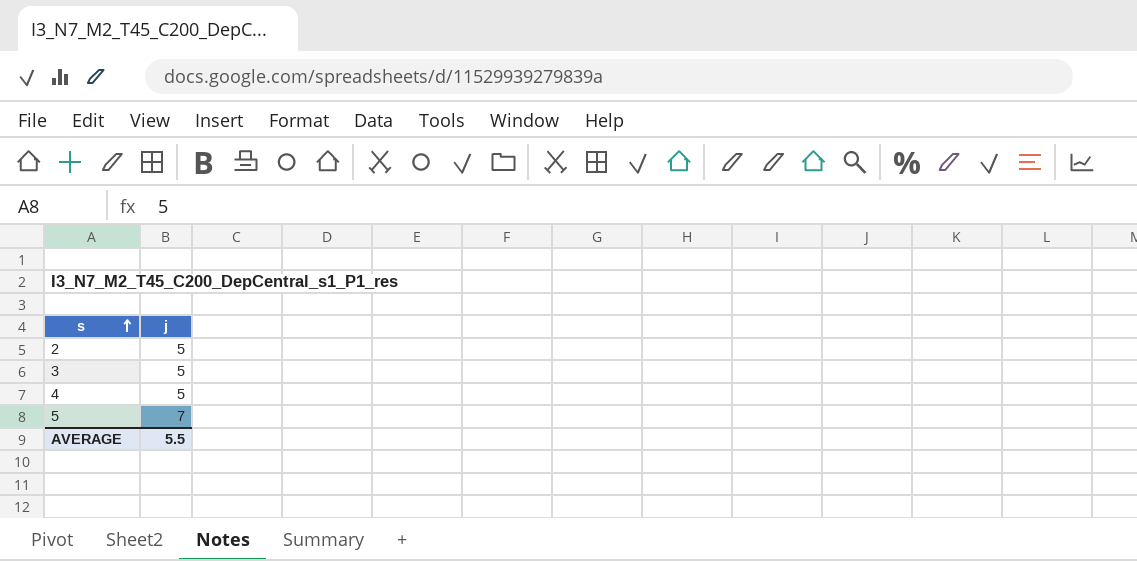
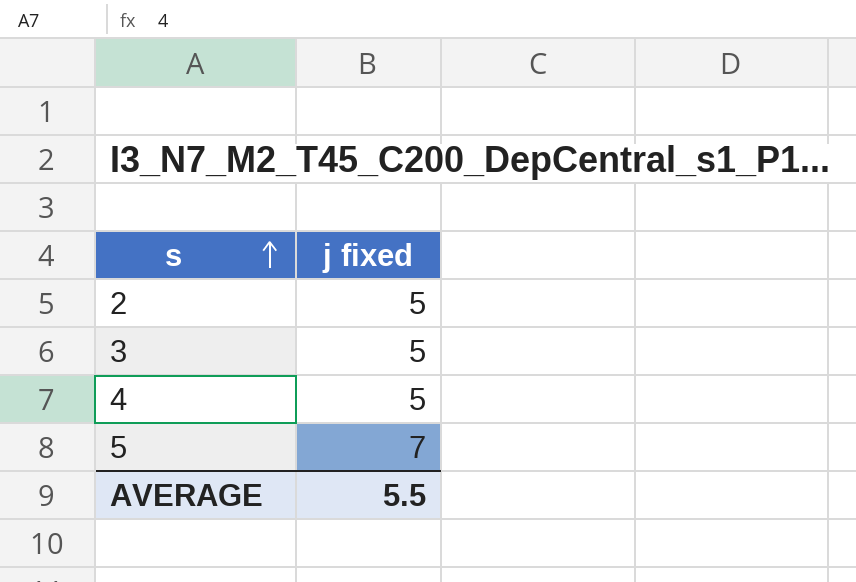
column name: j -> j fixed

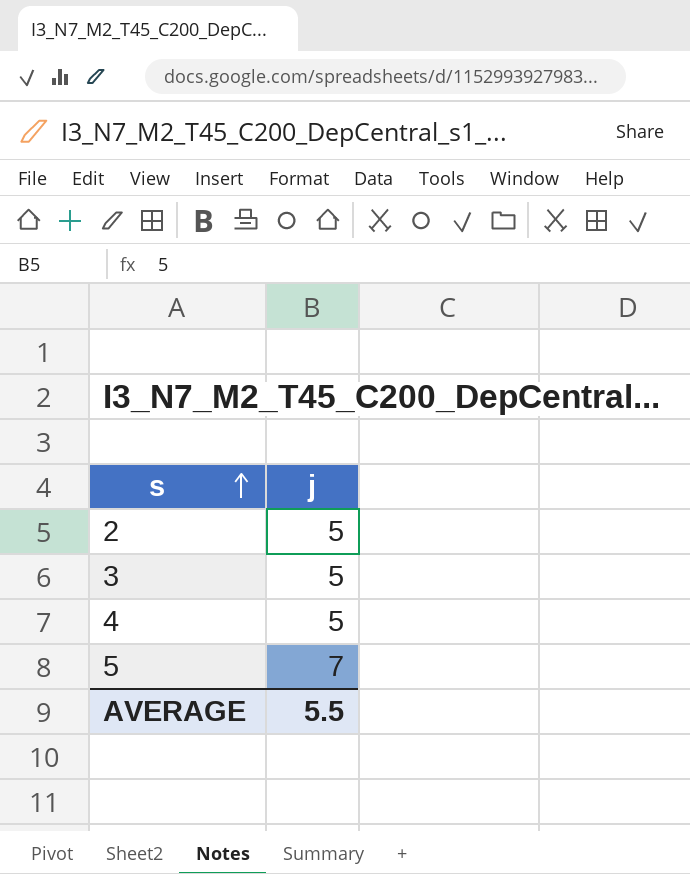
column name: j fixed -> j

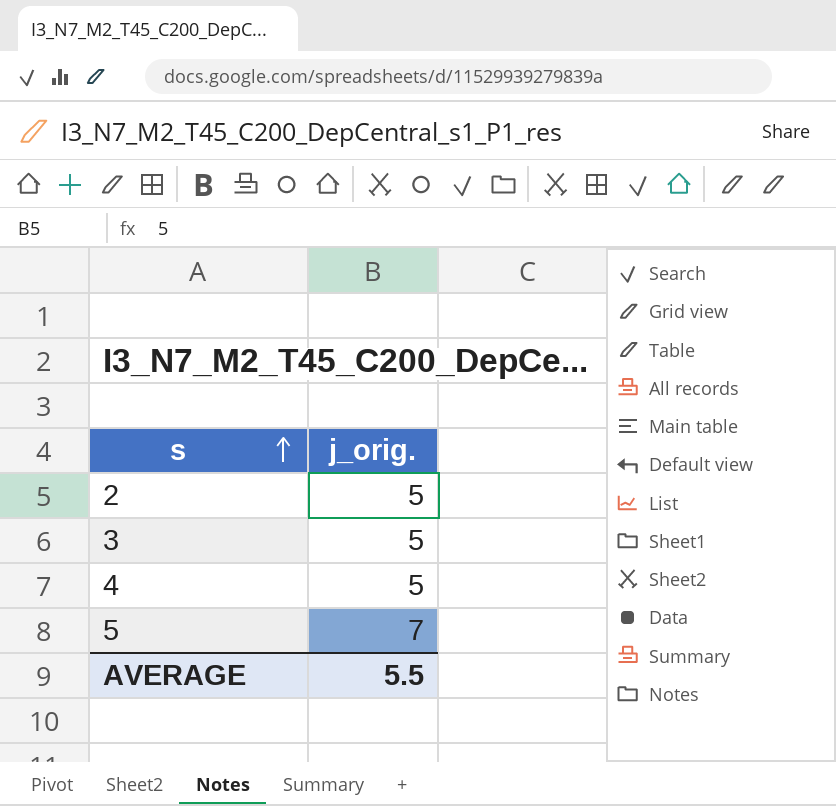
column name: j -> j_orig.

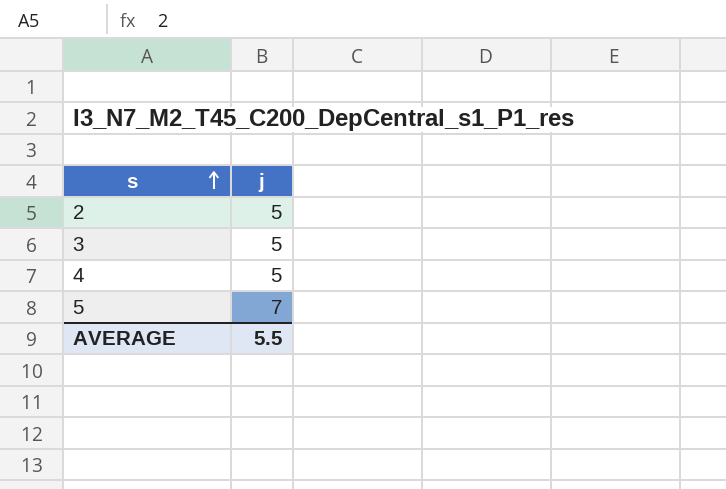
column name: j_orig. -> j

